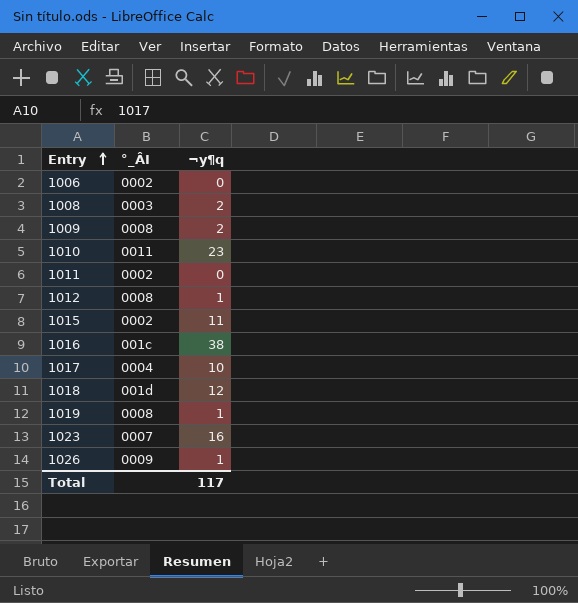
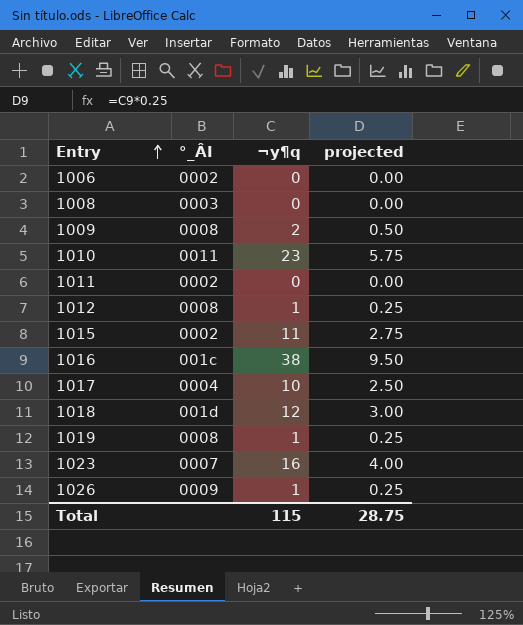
column projected | formula: none -> [¬y¶q] * 0.25
1008 | ¬y¶q: 2 -> 0
Total | ¬y¶q: 117 -> 115

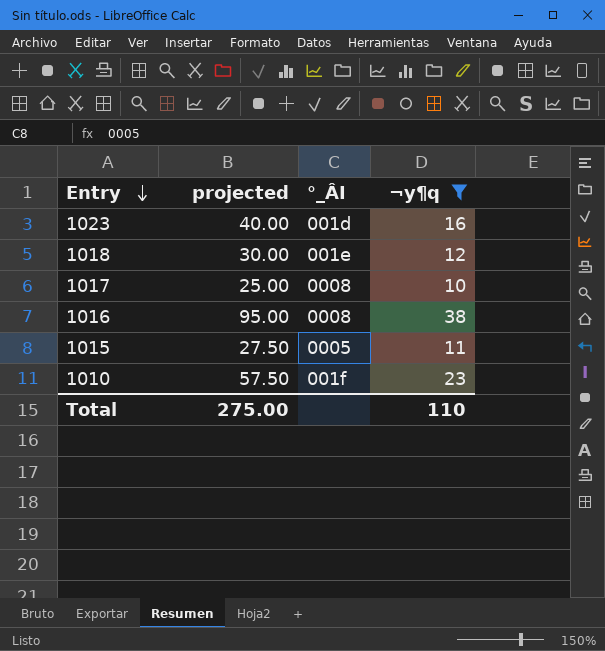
filter: none -> ¬y¶q >= 10
row order: Entry ascending -> Entry descending
column projected | formula: [¬y¶q] * 0.25 -> [¬y¶q] * 2.5
column projected | position: 4 -> 2
1023 | °_ÂI: 0007 -> 001d
1018 | °_ÂI: 001d -> 001e
1017 | °_ÂI: 0004 -> 0008
1016 | °_ÂI: 001c -> 0008
1015 | °_ÂI: 0002 -> 0005
1010 | °_ÂI: 0011 -> 001f
Total | projected: 28.75 -> 275.00
Total | ¬y¶q: 115 -> 110

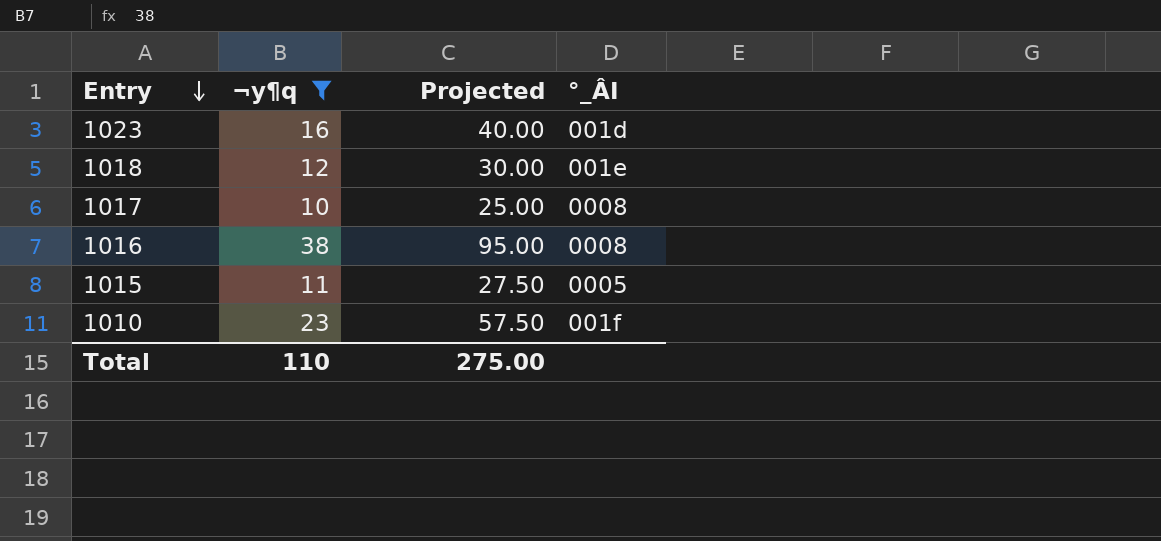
column ¬y¶q | position: 4 -> 2
column name: projected -> Projected

